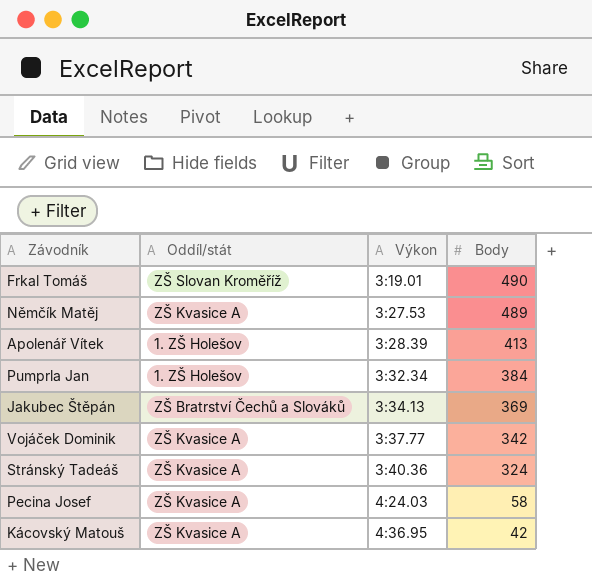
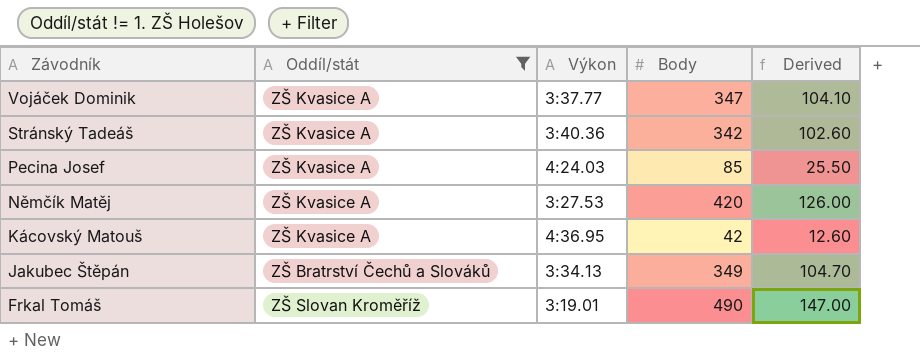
filter: none -> Oddíl/stát != 1. ZŠ Holešov
row order: Výkon ascending -> Závodník descending
column Derived | formula: none -> [Body] * 0.3
Vojáček Dominik | Body: 342 -> 347
Stránský Tadeáš | Body: 324 -> 342
Pecina Josef | Body: 58 -> 85
Němčík Matěj | Body: 489 -> 420
Jakubec Štěpán | Body: 369 -> 349

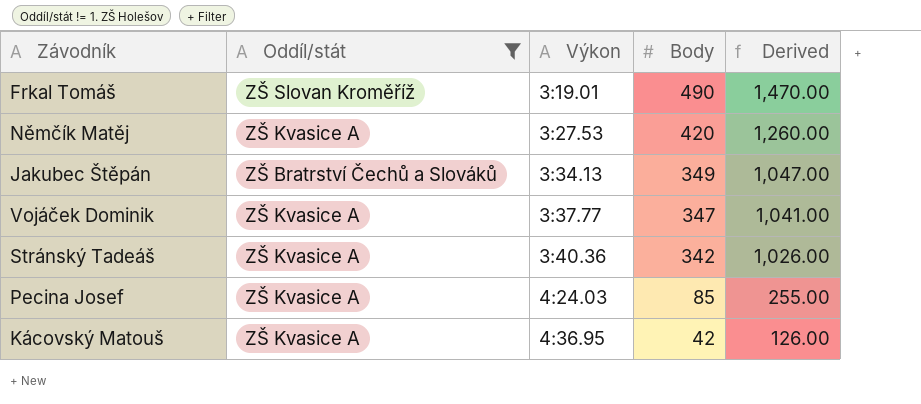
row order: Závodník descending -> Výkon ascending
column Derived | formula: [Body] * 0.3 -> [Body] * 3

